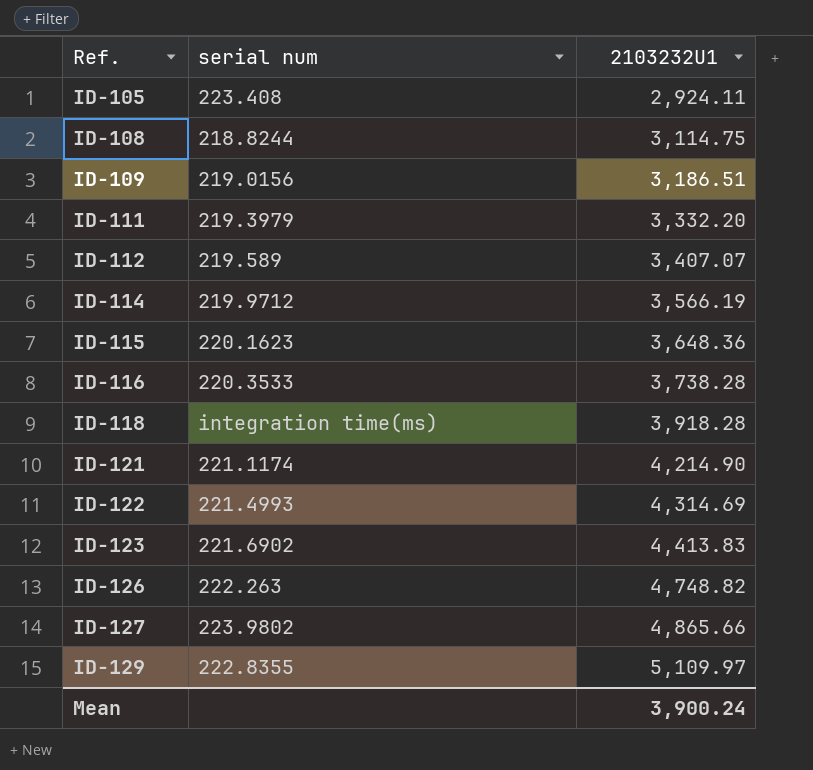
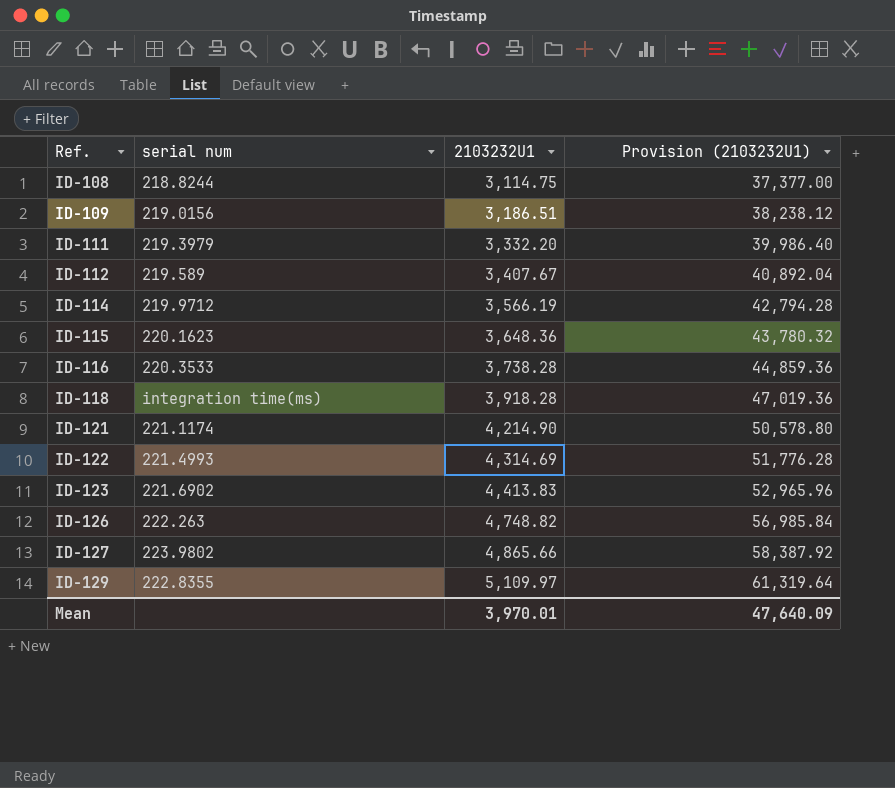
column Provision (2103232U1) | formula: none -> [2103232U1] * 12
row ID-105: 223.408 | 2,924.11 -> none
ID-112 | 2103232U1: 3,407.07 -> 3,407.67
Mean | 2103232U1: 3,900.24 -> 3,970.01

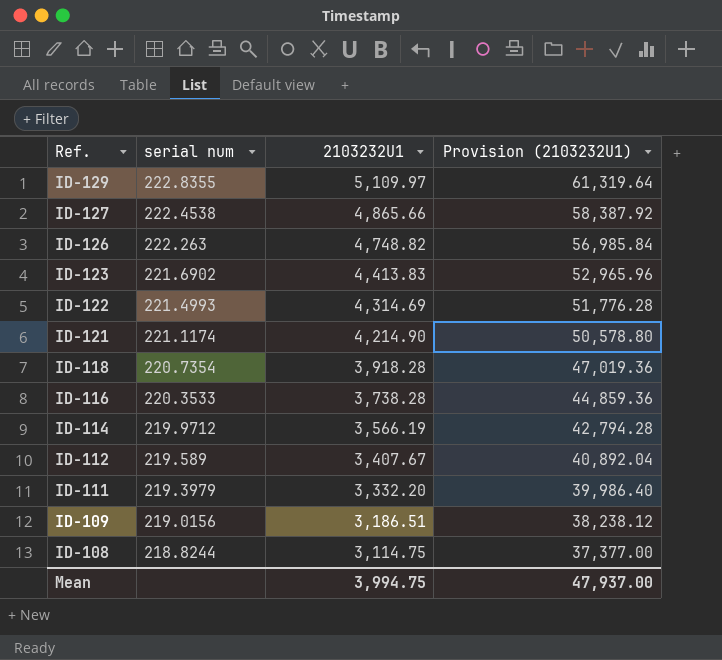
row order: Ref. ascending -> Ref. descending
row ID-115: 220.1623 | 3,648.36 | 43,780.32 -> none
ID-127 | serial num: 223.9802 -> 222.4538
ID-118 | serial num: integration time(ms) -> 220.7354
Mean | 2103232U1: 3,970.01 -> 3,994.75
Mean | Provision (2103232U1): 47,640.09 -> 47,937.00

